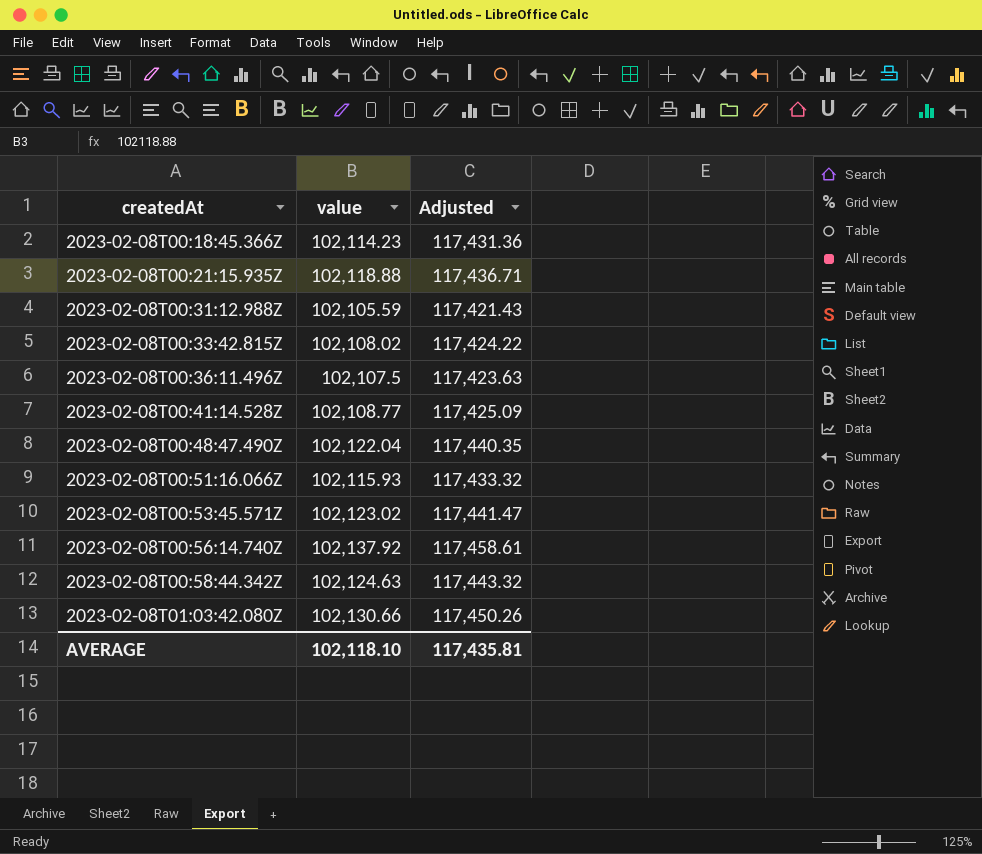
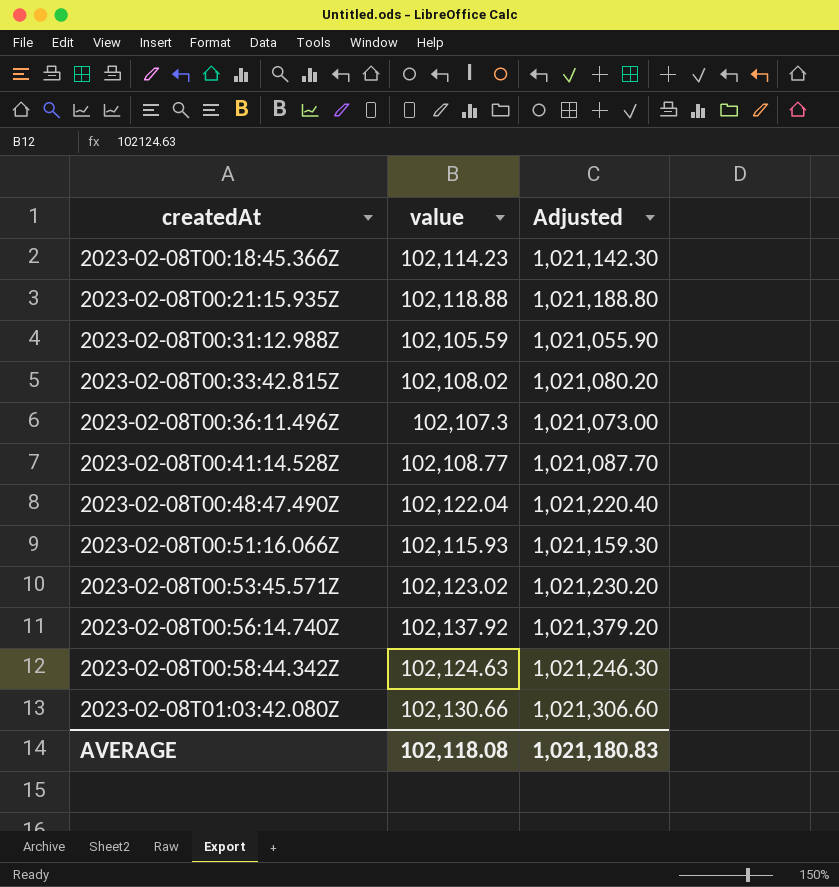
column Adjusted | formula: [value] * 1.15 -> [value] * 10
2023-02-08T00:36:11.496Z | value: 102,107.5 -> 102,107.3
AVERAGE | value: 102,118.10 -> 102,118.08
AVERAGE | Adjusted: 117,435.81 -> 1,021,180.83

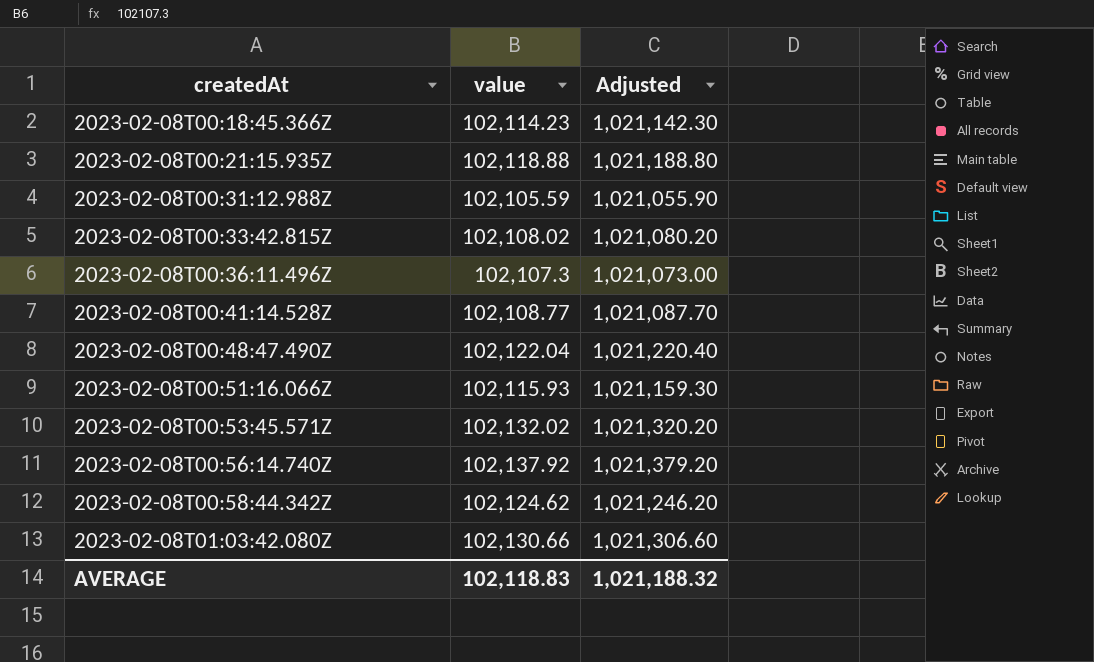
2023-02-08T00:53:45.571Z | value: 102,123.02 -> 102,132.02
2023-02-08T00:53:45.571Z | Adjusted: 1,021,230.20 -> 1,021,320.20
2023-02-08T00:58:44.342Z | value: 102,124.63 -> 102,124.62
2023-02-08T00:58:44.342Z | Adjusted: 1,021,246.30 -> 1,021,246.20
AVERAGE | value: 102,118.08 -> 102,118.83
AVERAGE | Adjusted: 1,021,180.83 -> 1,021,188.32

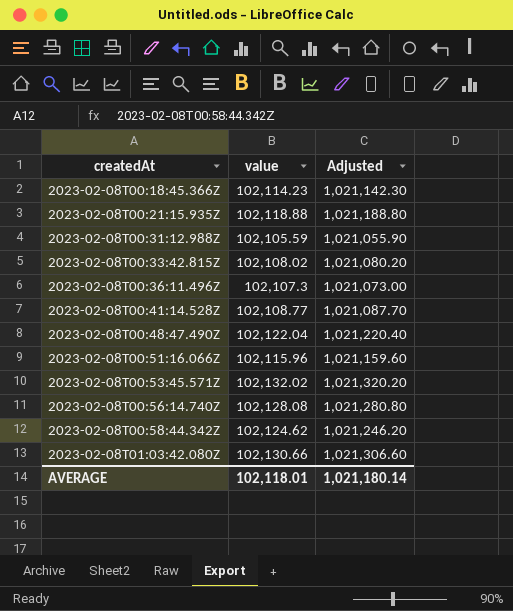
2023-02-08T00:51:16.066Z | value: 102,115.93 -> 102,115.96
2023-02-08T00:51:16.066Z | Adjusted: 1,021,159.30 -> 1,021,159.60
2023-02-08T00:56:14.740Z | value: 102,137.92 -> 102,128.08
2023-02-08T00:56:14.740Z | Adjusted: 1,021,379.20 -> 1,021,280.80
AVERAGE | value: 102,118.83 -> 102,118.01
AVERAGE | Adjusted: 1,021,188.32 -> 1,021,180.14

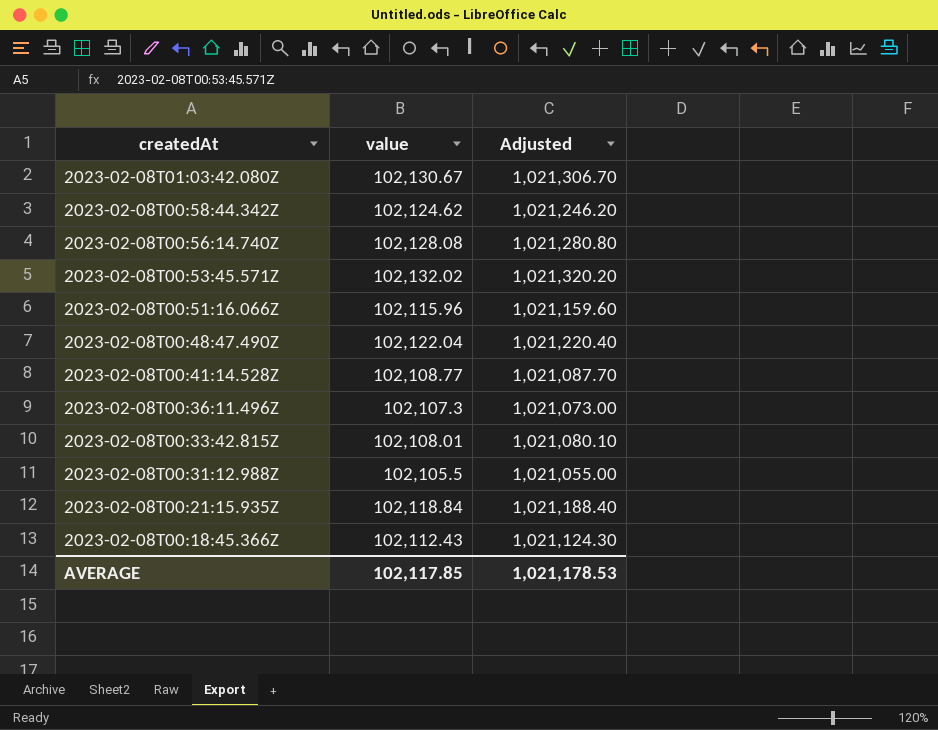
row order: createdAt ascending -> createdAt descending
2023-02-08T01:03:42.080Z | value: 102,130.66 -> 102,130.67
2023-02-08T01:03:42.080Z | Adjusted: 1,021,306.60 -> 1,021,306.70
2023-02-08T00:33:42.815Z | value: 102,108.02 -> 102,108.01
2023-02-08T00:33:42.815Z | Adjusted: 1,021,080.20 -> 1,021,080.10
2023-02-08T00:31:12.988Z | value: 102,105.59 -> 102,105.5
2023-02-08T00:31:12.988Z | Adjusted: 1,021,055.90 -> 1,021,055.00
2023-02-08T00:21:15.935Z | value: 102,118.88 -> 102,118.84
2023-02-08T00:21:15.935Z | Adjusted: 1,021,188.80 -> 1,021,188.40
2023-02-08T00:18:45.366Z | value: 102,114.23 -> 102,112.43
2023-02-08T00:18:45.366Z | Adjusted: 1,021,142.30 -> 1,021,124.30
AVERAGE | value: 102,118.01 -> 102,117.85
AVERAGE | Adjusted: 1,021,180.14 -> 1,021,178.53

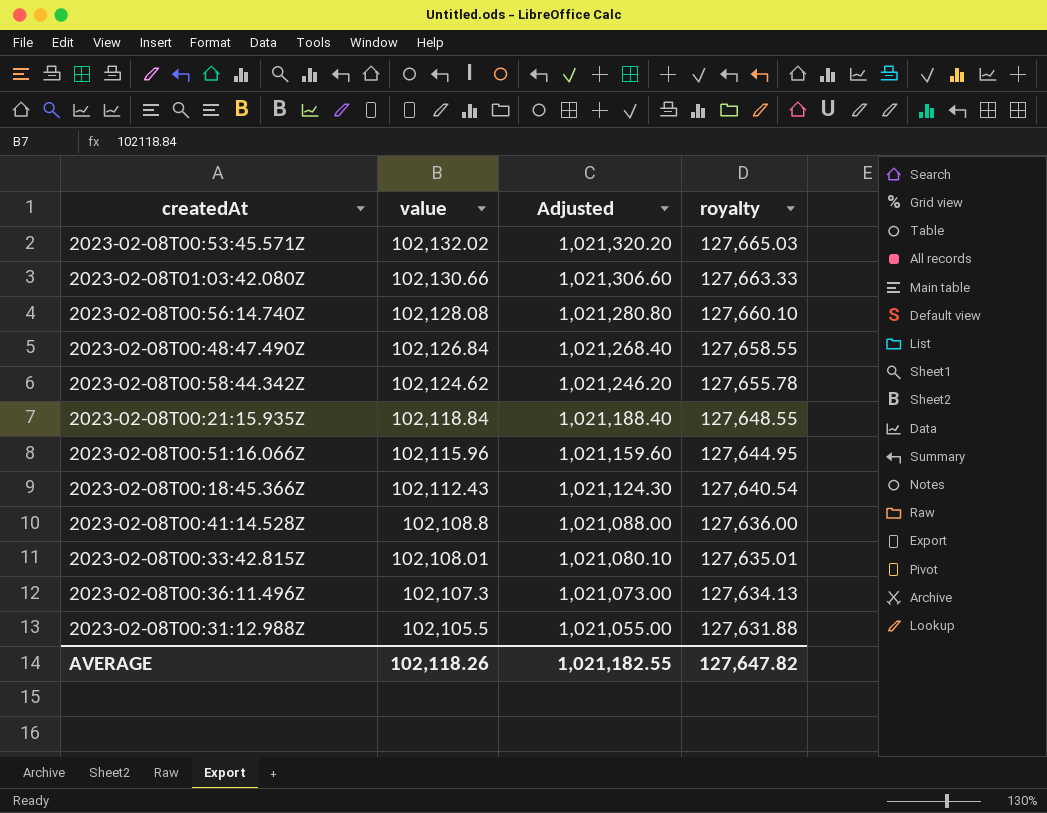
row order: createdAt descending -> value descending
column royalty | formula: none -> [value] * 1.25
2023-02-08T01:03:42.080Z | value: 102,130.67 -> 102,130.66
2023-02-08T01:03:42.080Z | Adjusted: 1,021,306.70 -> 1,021,306.60
2023-02-08T00:48:47.490Z | value: 102,122.04 -> 102,126.84
2023-02-08T00:48:47.490Z | Adjusted: 1,021,220.40 -> 1,021,268.40
2023-02-08T00:41:14.528Z | value: 102,108.77 -> 102,108.8
2023-02-08T00:41:14.528Z | Adjusted: 1,021,087.70 -> 1,021,088.00
AVERAGE | value: 102,117.85 -> 102,118.26
AVERAGE | Adjusted: 1,021,178.53 -> 1,021,182.55

